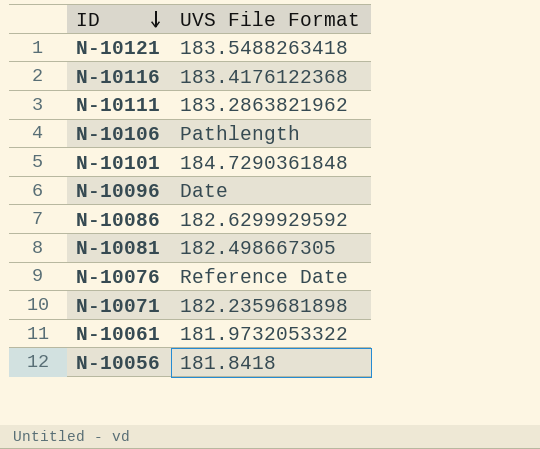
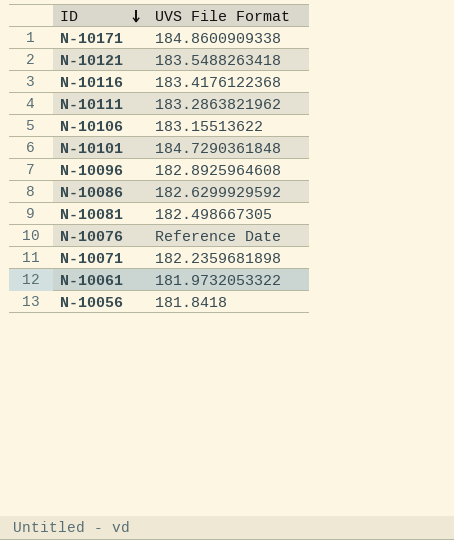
row N-10171: none -> 184.8600909338
N-10106 | UVS File Format: Pathlength -> 183.15513622
N-10096 | UVS File Format: Date -> 182.8925964608

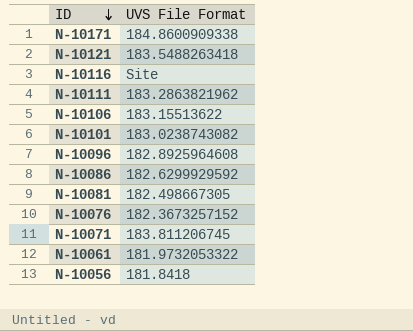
N-10116 | UVS File Format: 183.4176122368 -> Site
N-10101 | UVS File Format: 184.7290361848 -> 183.0238743082
N-10076 | UVS File Format: Reference Date -> 182.3673257152
N-10071 | UVS File Format: 182.2359681898 -> 183.811206745

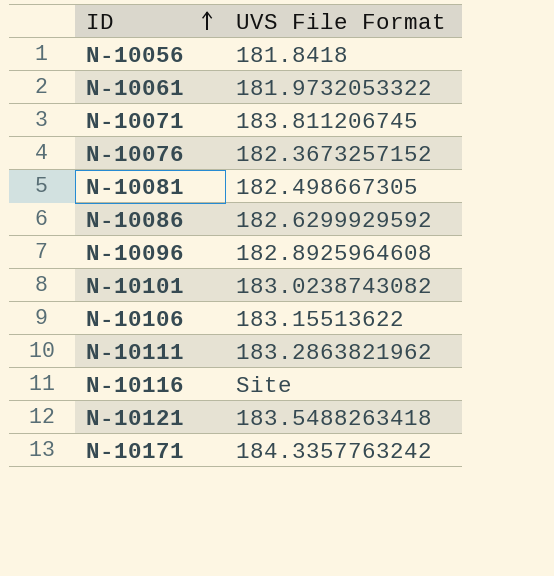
row order: ID descending -> ID ascending
N-10171 | UVS File Format: 184.8600909338 -> 184.3357763242

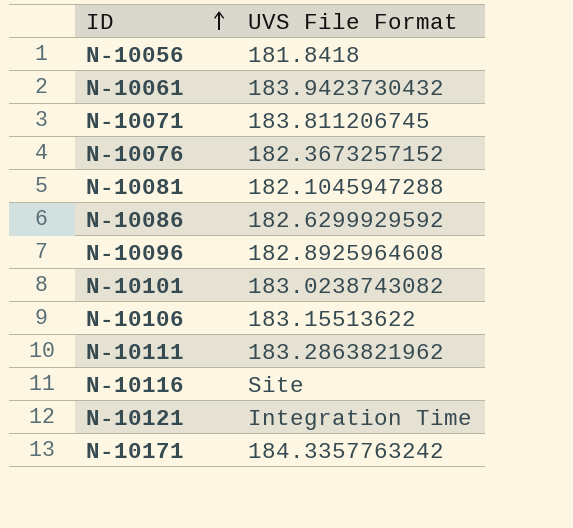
N-10061 | UVS File Format: 181.9732053322 -> 183.9423730432
N-10081 | UVS File Format: 182.498667305 -> 182.1045947288
N-10121 | UVS File Format: 183.5488263418 -> Integration Time

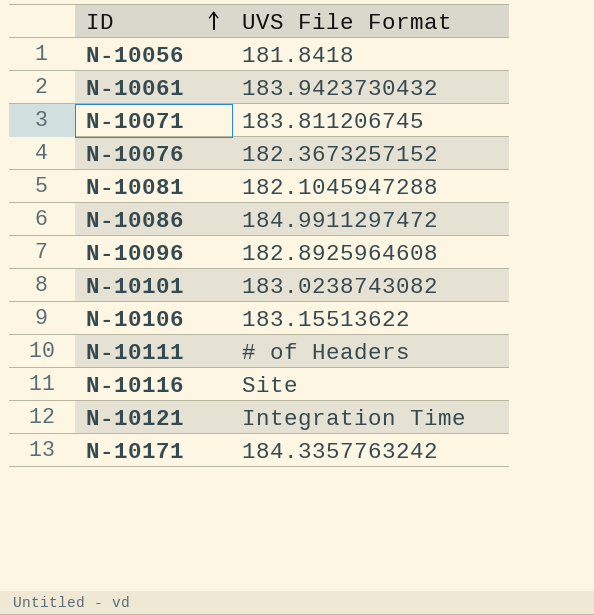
N-10086 | UVS File Format: 182.6299929592 -> 184.9911297472
N-10111 | UVS File Format: 183.2863821962 -> # of Headers

